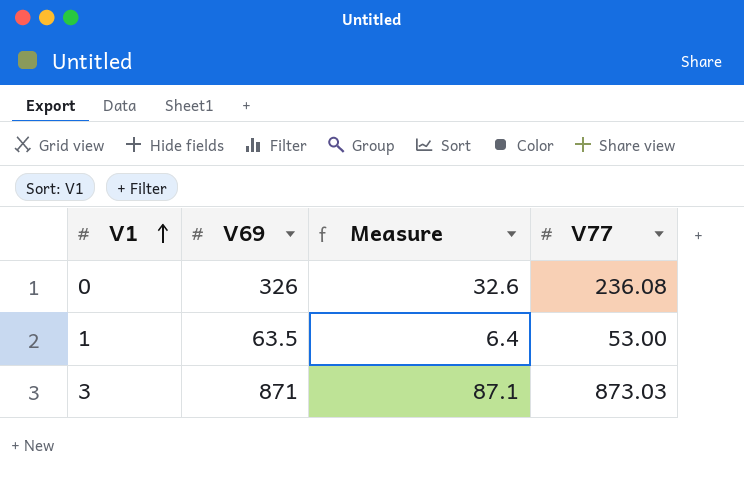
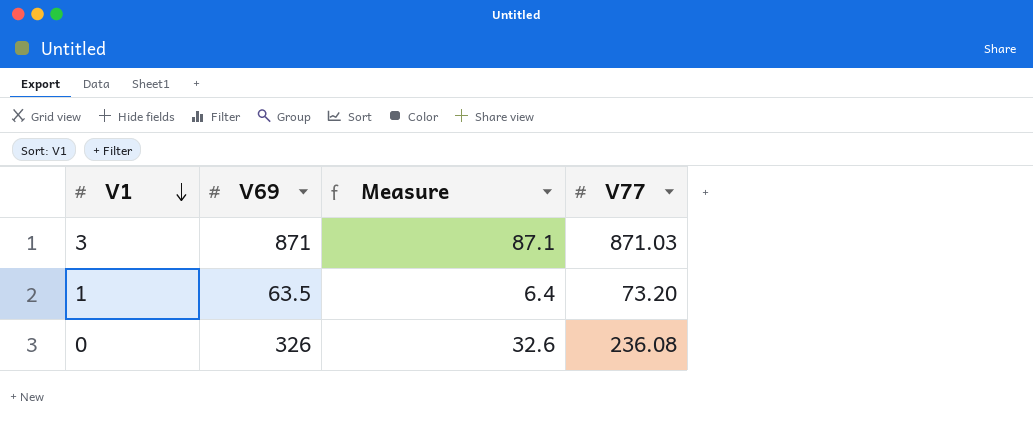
row order: V1 ascending -> V1 descending
3 | V77: 873.03 -> 871.03
1 | V77: 53.00 -> 73.20

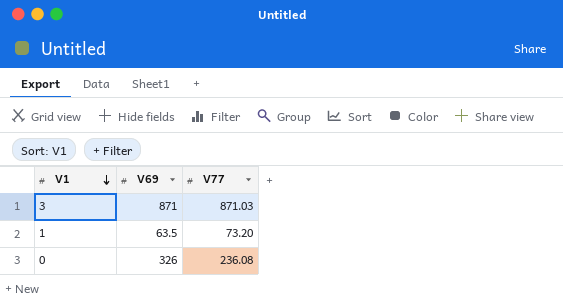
column Measure | formula: [V69] * 0.1 -> none

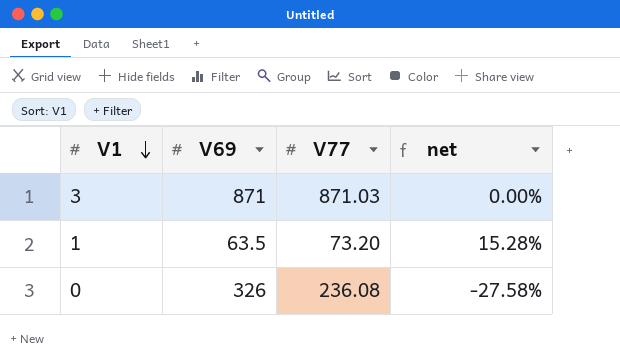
column net | formula: none -> ([V77] - [V69]) / [V69]

